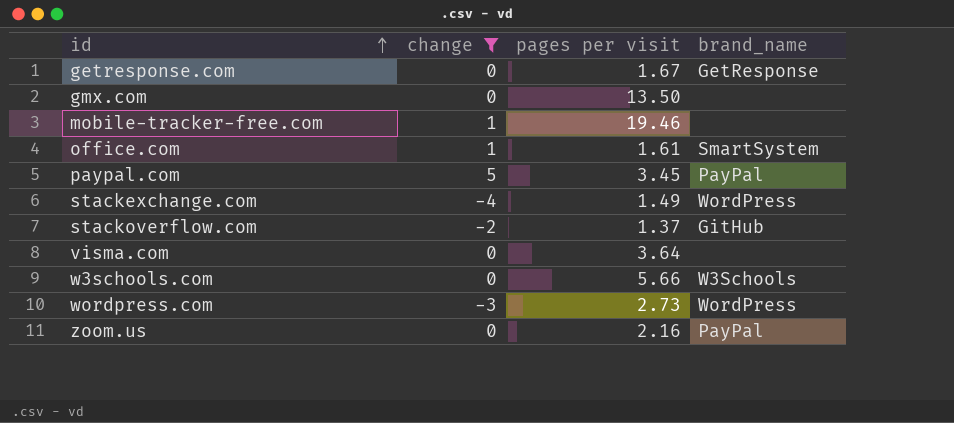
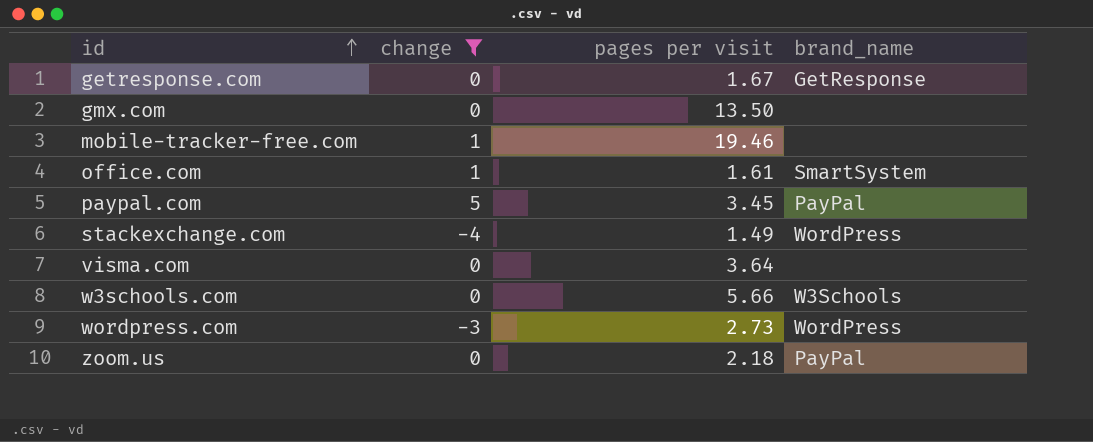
row stackoverflow.com: -2 | 1.37 | GitHub -> none
zoom.us | pages per visit: 2.16 -> 2.18

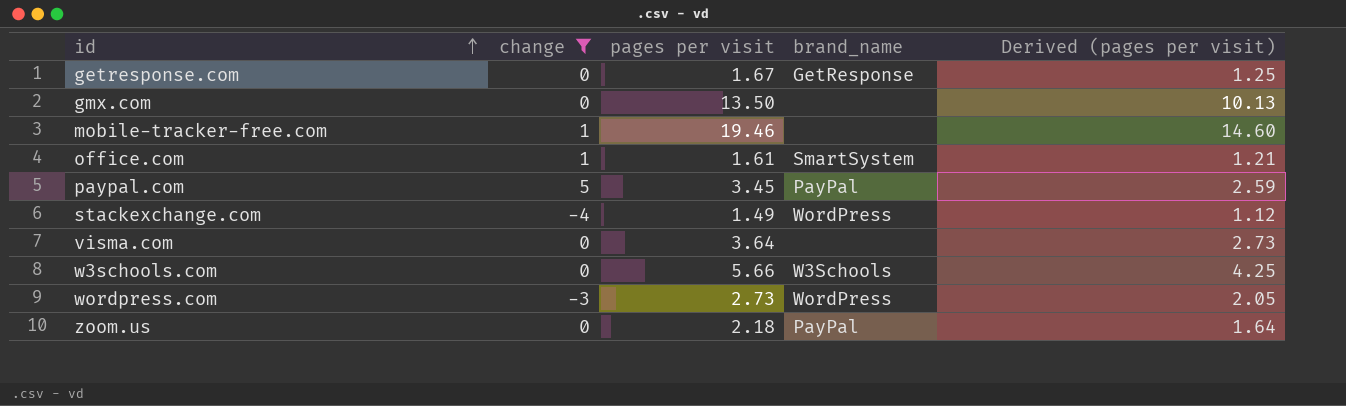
column Derived (pages per visit) | formula: none -> [pages per visit] * 0.75

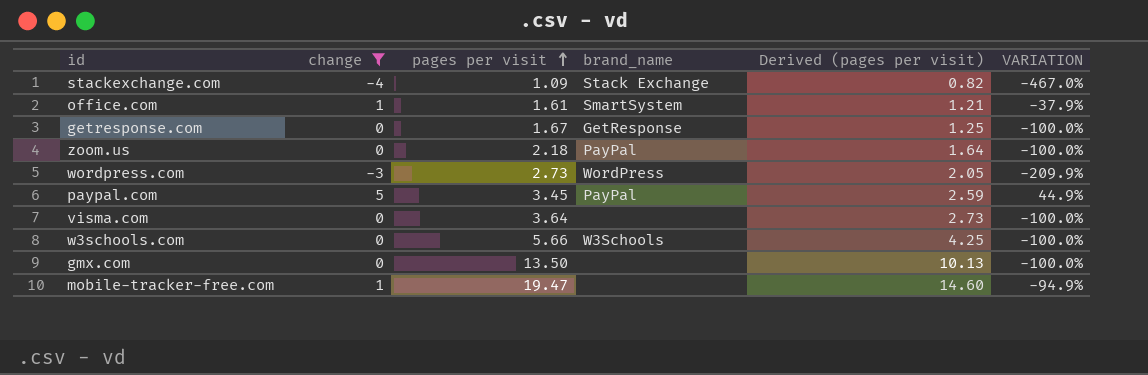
row order: id ascending -> pages per visit ascending
column VARIATION | formula: none -> ([change] - [pages per visit]) / [pages per visit]
stackexchange.com | pages per visit: 1.49 -> 1.09
stackexchange.com | brand_name: WordPress -> Stack Exchange
stackexchange.com | Derived (pages per visit): 1.12 -> 0.82
mobile-tracker-free.com | pages per visit: 19.46 -> 19.47

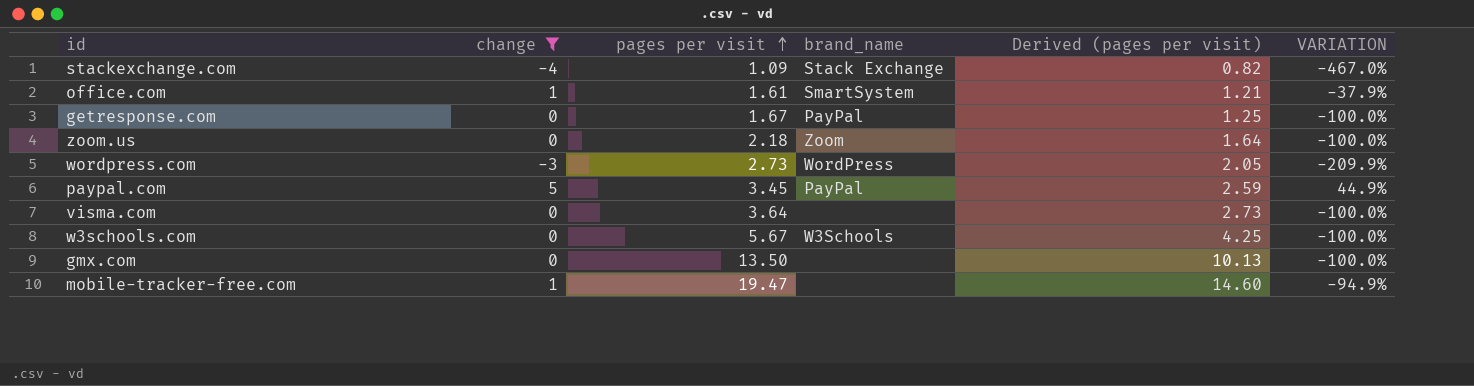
getresponse.com | brand_name: GetResponse -> PayPal
zoom.us | brand_name: PayPal -> Zoom
w3schools.com | pages per visit: 5.66 -> 5.67

